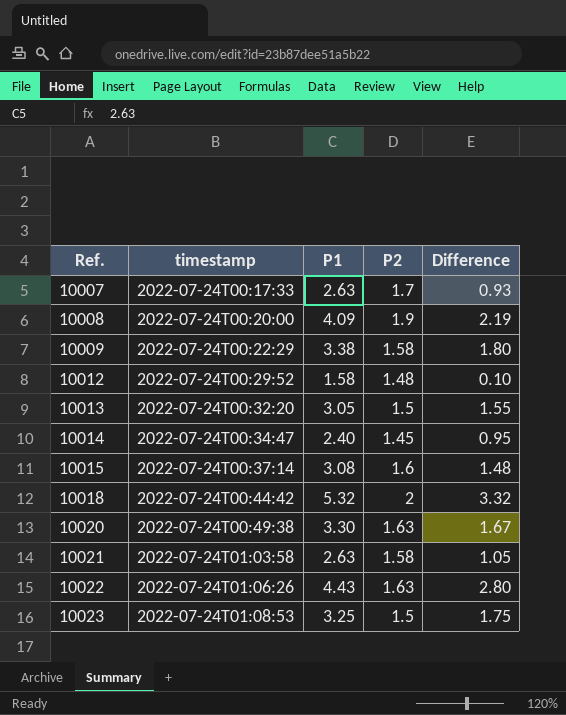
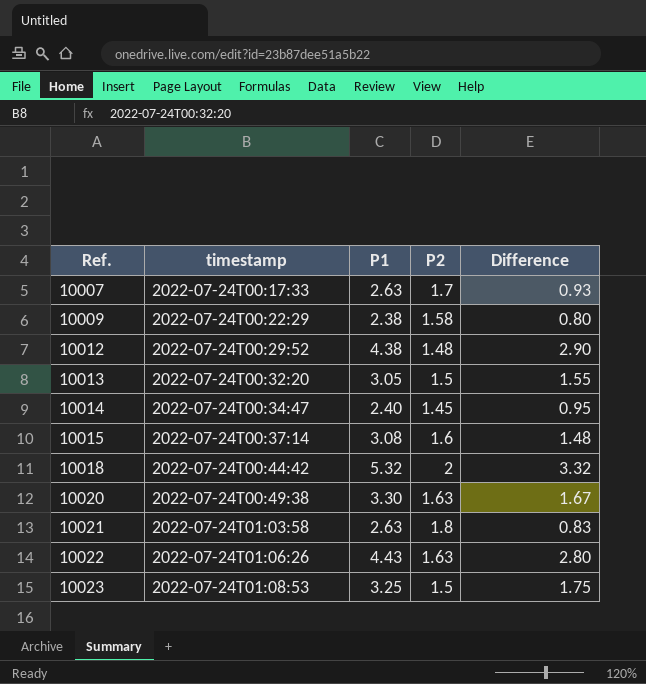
row 10008: 2022-07-24T00:20:00 | 4.09 | 1.9 | 2.19 -> none
10009 | P1: 3.38 -> 2.38
10009 | Difference: 1.80 -> 0.80
10012 | P1: 1.58 -> 4.38
10012 | Difference: 0.10 -> 2.90
10021 | P2: 1.58 -> 1.8
10021 | Difference: 1.05 -> 0.83

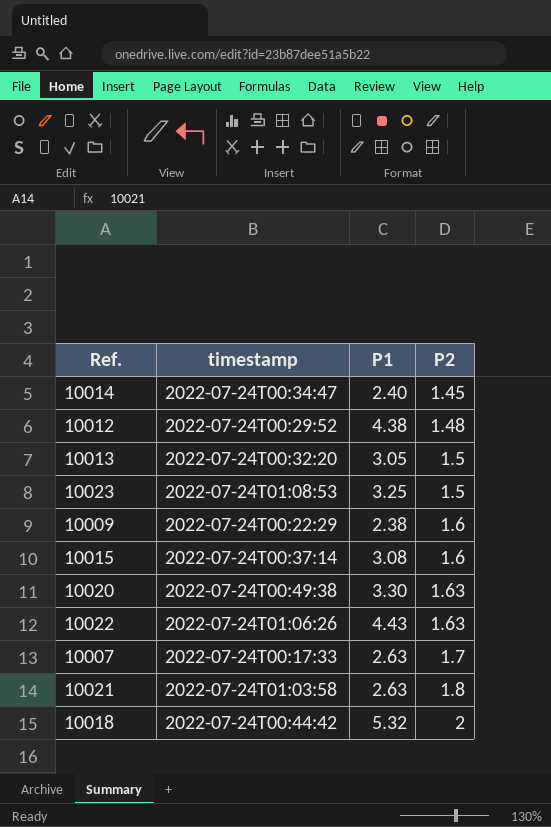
row order: Ref. ascending -> P2 ascending
column Difference | formula: [P1] - [P2] -> none
10009 | P2: 1.58 -> 1.6

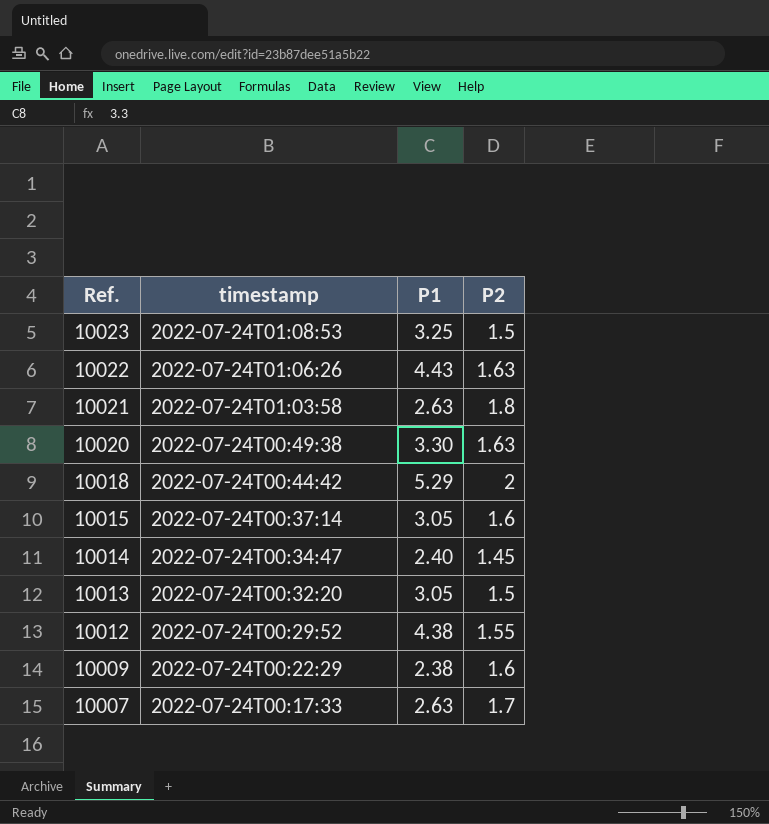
row order: P2 ascending -> Ref. descending
10018 | P1: 5.32 -> 5.29
10015 | P1: 3.08 -> 3.05
10012 | P2: 1.48 -> 1.55

